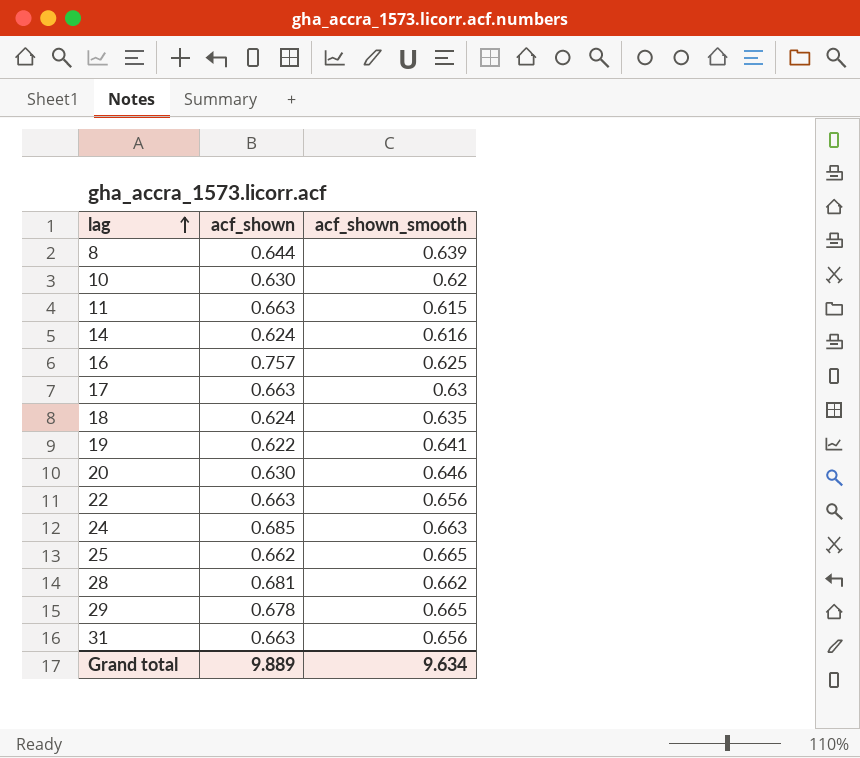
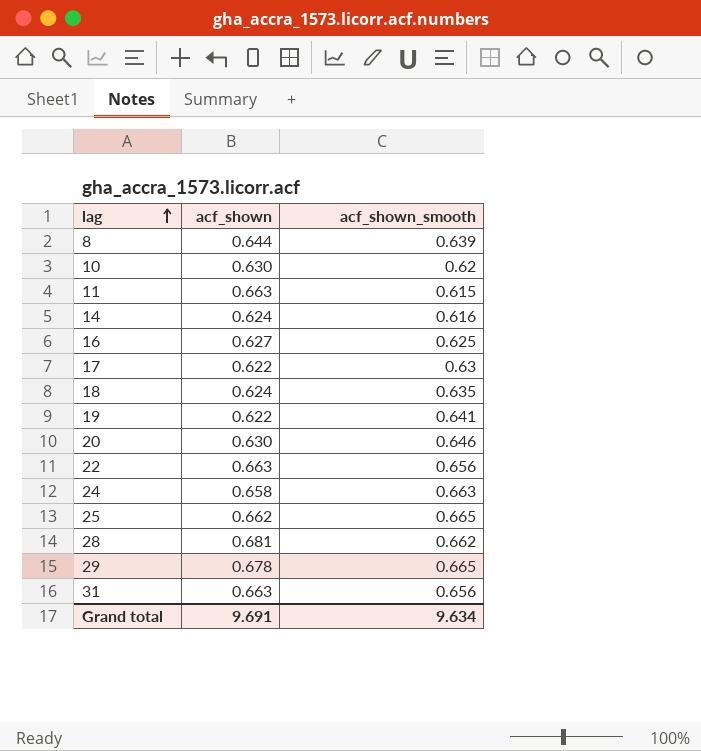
16 | acf_shown: 0.757 -> 0.627
17 | acf_shown: 0.663 -> 0.622
24 | acf_shown: 0.685 -> 0.658
Grand total | acf_shown: 9.889 -> 9.691

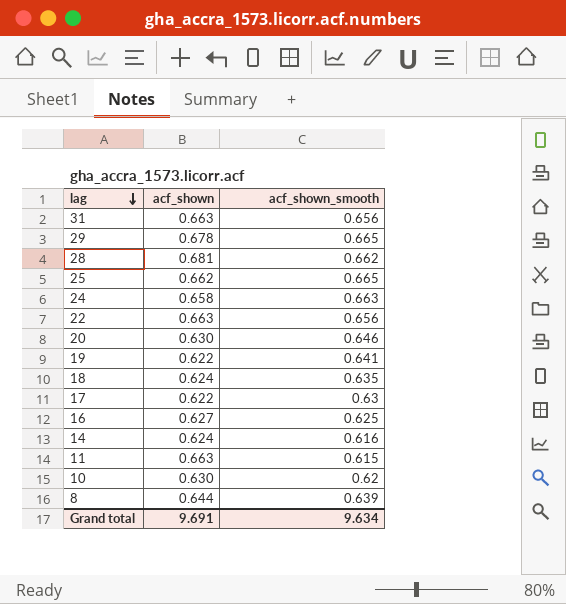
row order: lag ascending -> lag descending

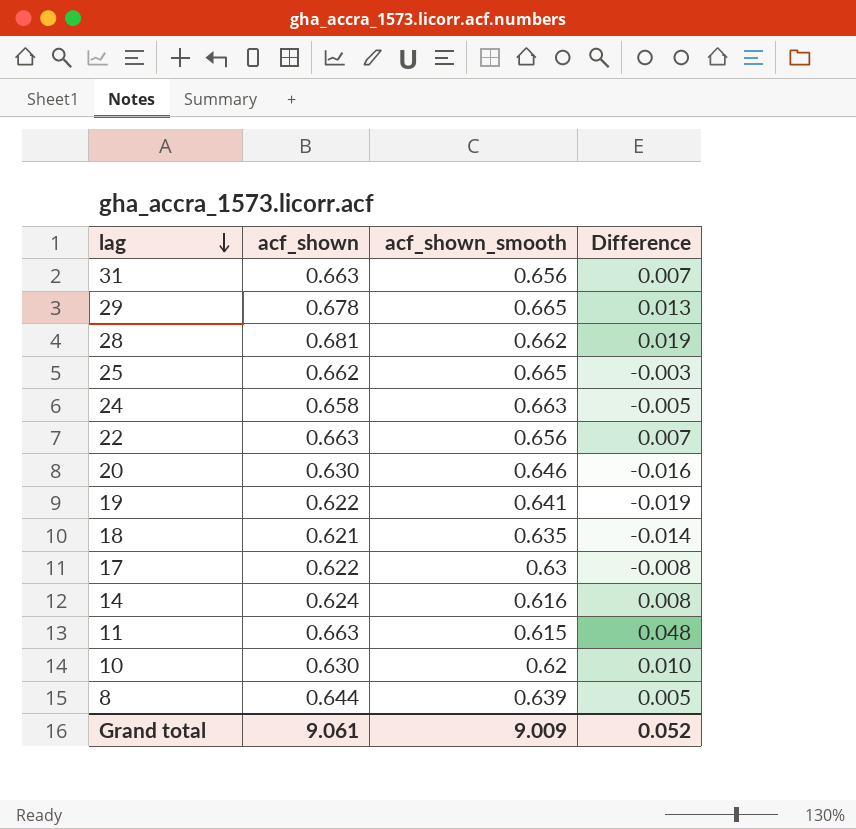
column Difference | formula: none -> [acf_shown] - [acf_shown_smooth]
row 16: 0.627 | 0.625 -> none
18 | acf_shown: 0.624 -> 0.621
Grand total | acf_shown: 9.691 -> 9.061
Grand total | acf_shown_smooth: 9.634 -> 9.009

